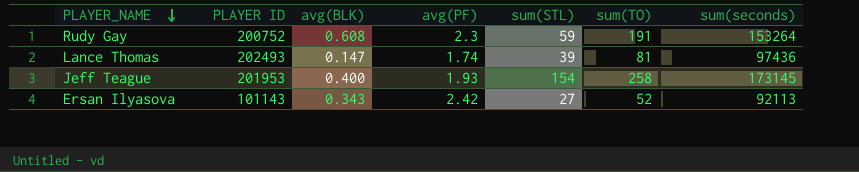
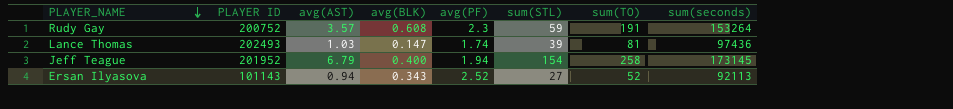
column avg(AST) | position: none -> 3
Jeff Teague | PLAYER ID: 201953 -> 201952
Jeff Teague | avg(PF): 1.93 -> 1.94
Ersan Ilyasova | avg(PF): 2.42 -> 2.52

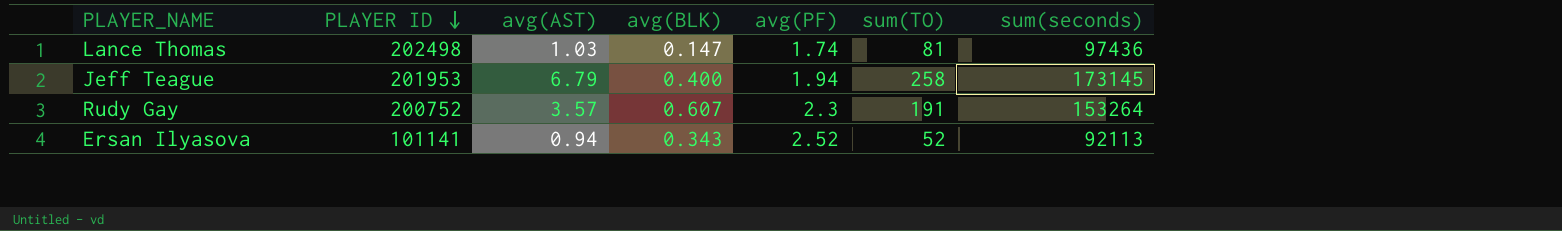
row order: PLAYER_NAME descending -> PLAYER ID descending
column sum(STL) | position: 6 -> none
Lance Thomas | PLAYER ID: 202493 -> 202498
Jeff Teague | PLAYER ID: 201952 -> 201953
Rudy Gay | avg(BLK): 0.608 -> 0.607
Ersan Ilyasova | PLAYER ID: 101143 -> 101141

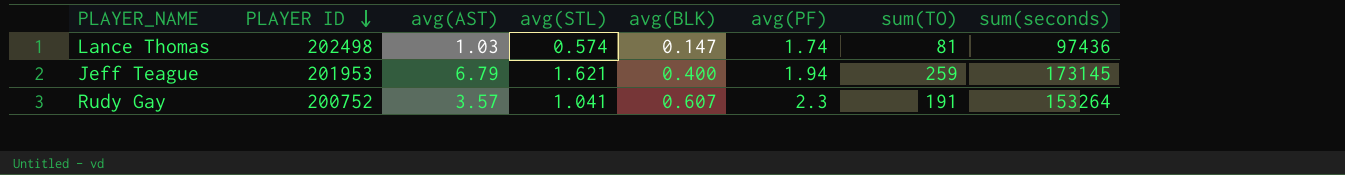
column avg(STL) | position: none -> 4
row Ersan Ilyasova: 101141 | 0.94 | 0.343 | 2.52 | 52 | 92113 -> none
Jeff Teague | sum(TO): 258 -> 259

